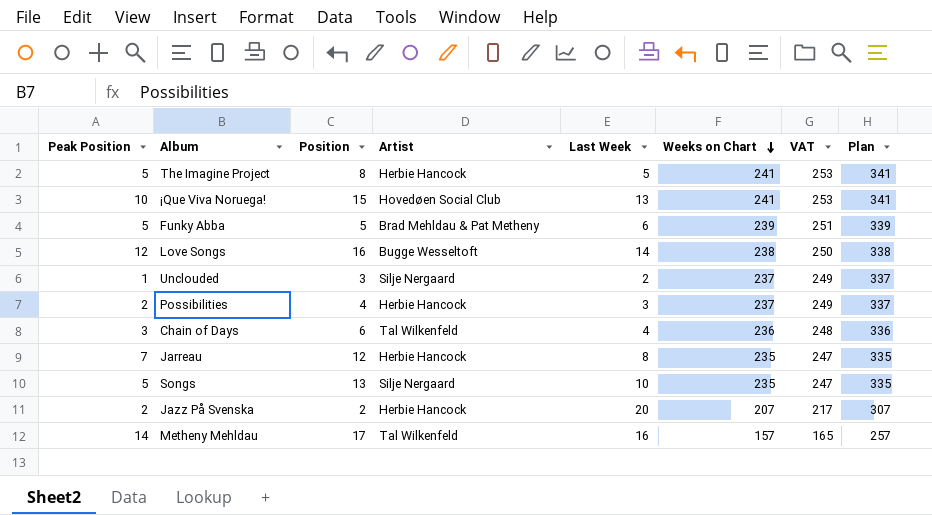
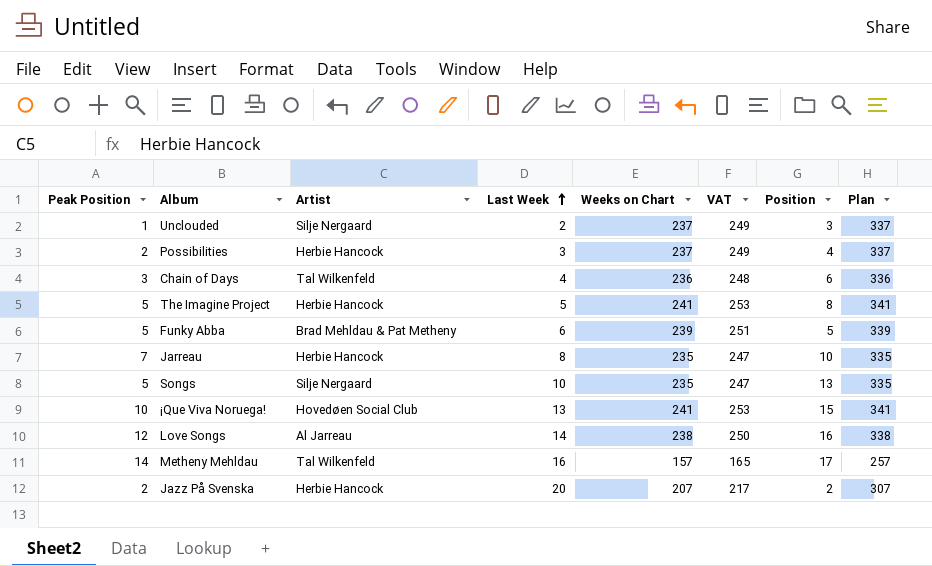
row order: Weeks on Chart descending -> Last Week ascending
column Position | position: 3 -> 7
Jarreau | Position: 12 -> 10
Love Songs | Artist: Bugge Wesseltoft -> Al Jarreau

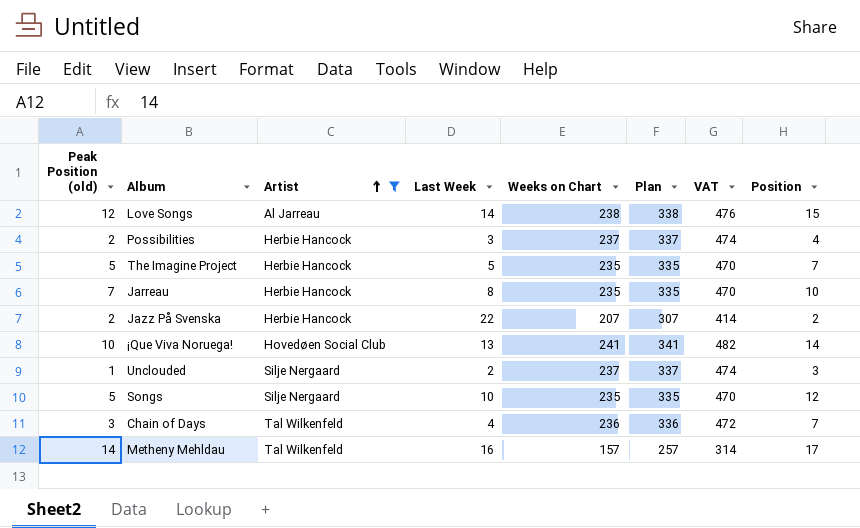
filter: none -> Artist != Brad Mehldau & Pat Metheny
row order: Last Week ascending -> Artist ascending
column name: Peak Position -> Peak Position (old)
column Plan | position: 8 -> 6
column VAT | formula: [Weeks on Chart] * 1.05 -> [Weeks on Chart] * 2
Love Songs | Position: 16 -> 15
The Imagine Project | Weeks on Chart: 241 -> 235
The Imagine Project | Plan: 341 -> 335
The Imagine Project | Position: 8 -> 7
Jazz På Svenska | Last Week: 20 -> 22
¡Que Viva Noruega! | Position: 15 -> 14
Songs | Position: 13 -> 12
Chain of Days | Position: 6 -> 7

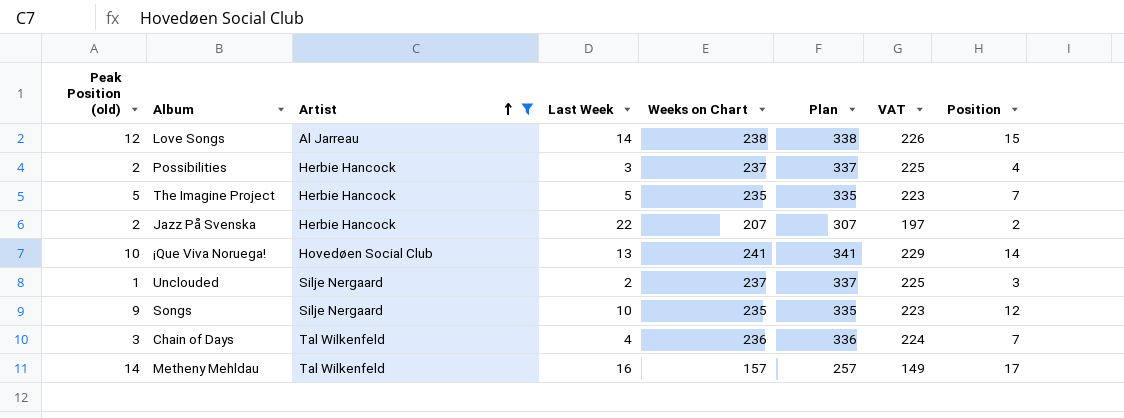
column VAT | formula: [Weeks on Chart] * 2 -> [Weeks on Chart] * 0.95
row Jarreau: 7 | Herbie Hancock | 8 | 235 | 335 | 470 | 10 -> none
Songs | Peak Position (old): 5 -> 9

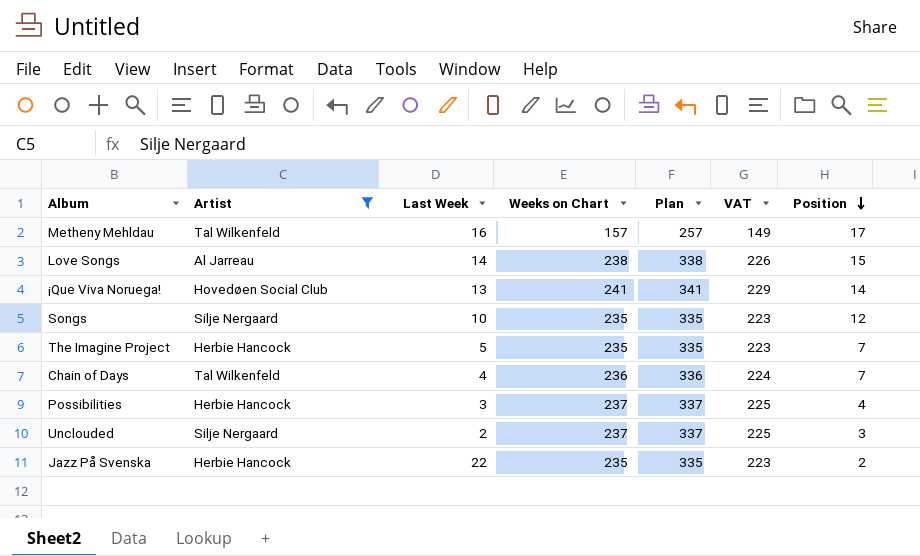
row order: Artist ascending -> Position descending
column Peak Position (old) | position: 1 -> none
Jazz På Svenska | Weeks on Chart: 207 -> 235
Jazz På Svenska | Plan: 307 -> 335
Jazz På Svenska | VAT: 197 -> 223

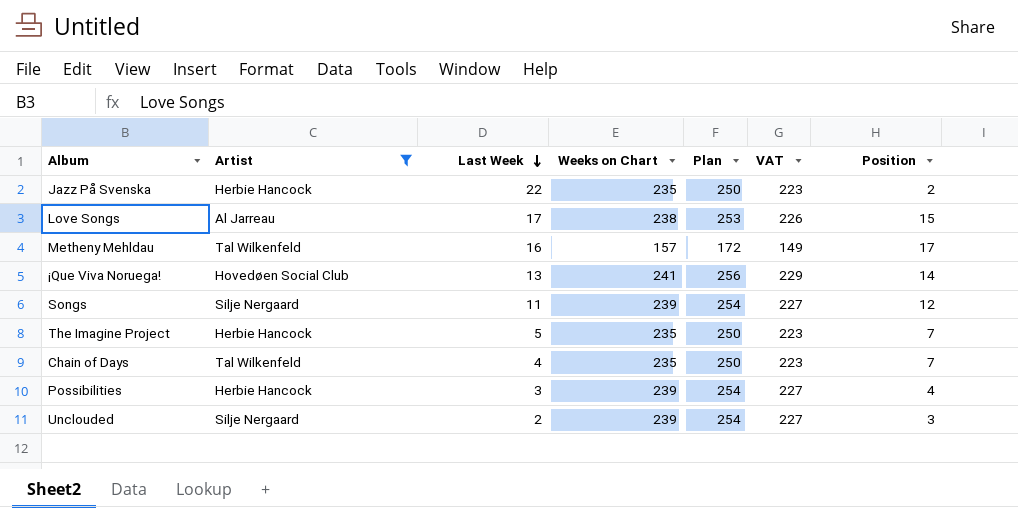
row order: Position descending -> Last Week descending
column Plan | formula: [Weeks on Chart] + 100 -> [Weeks on Chart] + 15
Love Songs | Last Week: 14 -> 17
Songs | Last Week: 10 -> 11
Songs | Weeks on Chart: 235 -> 239
Songs | VAT: 223 -> 227
Chain of Days | Weeks on Chart: 236 -> 235
Chain of Days | VAT: 224 -> 223
Possibilities | Weeks on Chart: 237 -> 239
Possibilities | VAT: 225 -> 227
Unclouded | Weeks on Chart: 237 -> 239
Unclouded | VAT: 225 -> 227

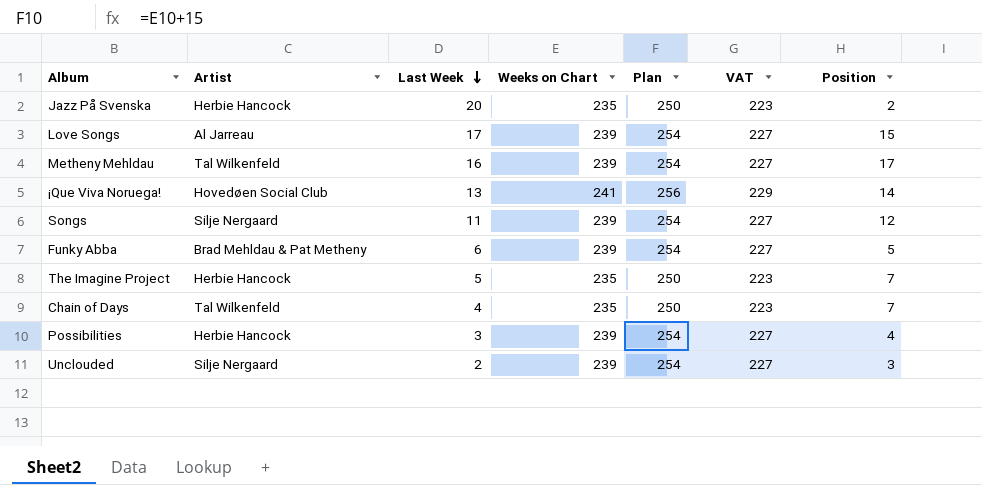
filter: Artist != Brad Mehldau & Pat Metheny -> none
Jazz På Svenska | Last Week: 22 -> 20
Love Songs | Weeks on Chart: 238 -> 239
Love Songs | Plan: 253 -> 254
Love Songs | VAT: 226 -> 227
Metheny Mehldau | Weeks on Chart: 157 -> 239
Metheny Mehldau | Plan: 172 -> 254
Metheny Mehldau | VAT: 149 -> 227

